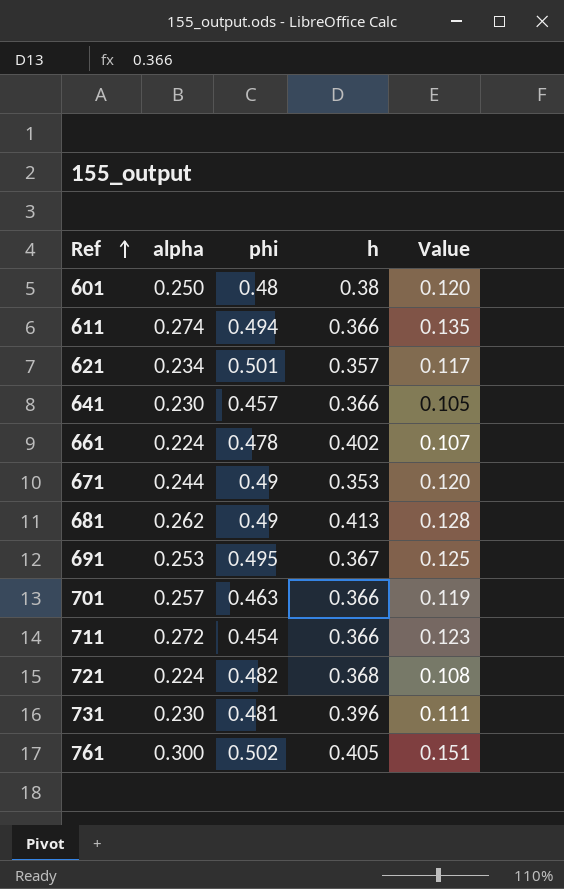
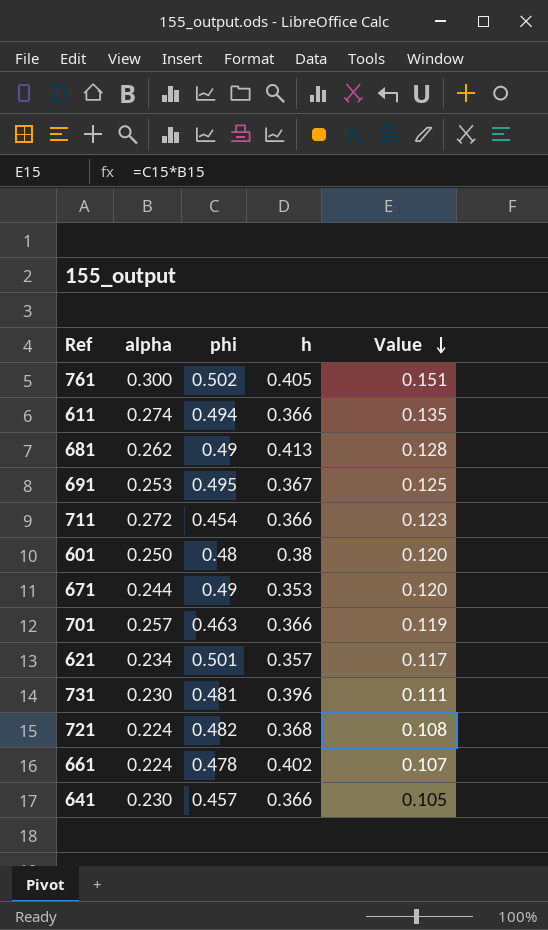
row order: Ref ascending -> Value descending

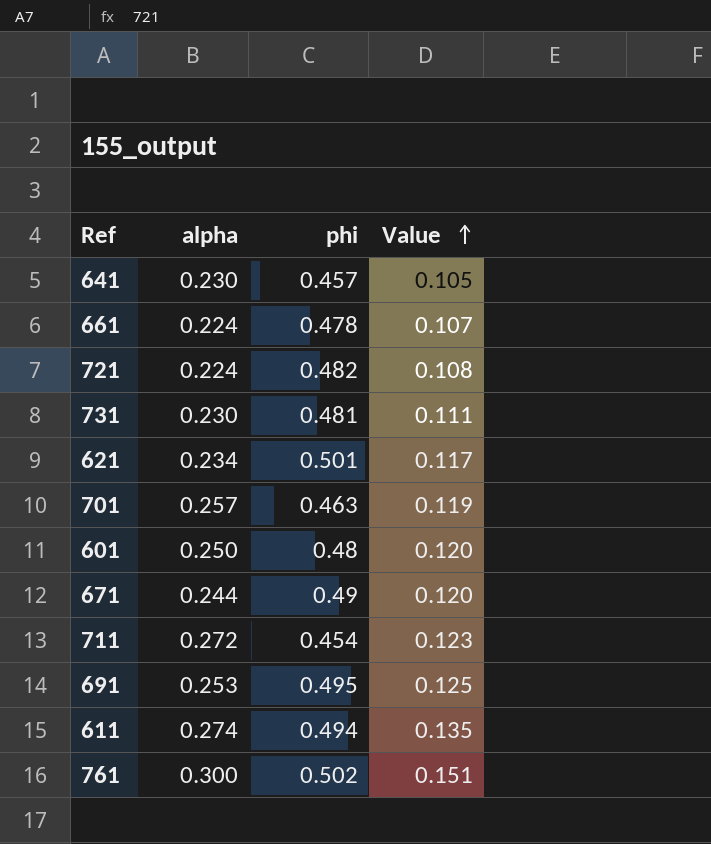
row order: Value descending -> Value ascending
column h | position: 4 -> none
row 681: 0.262 | 0.49 | 0.413 | 0.128 -> none

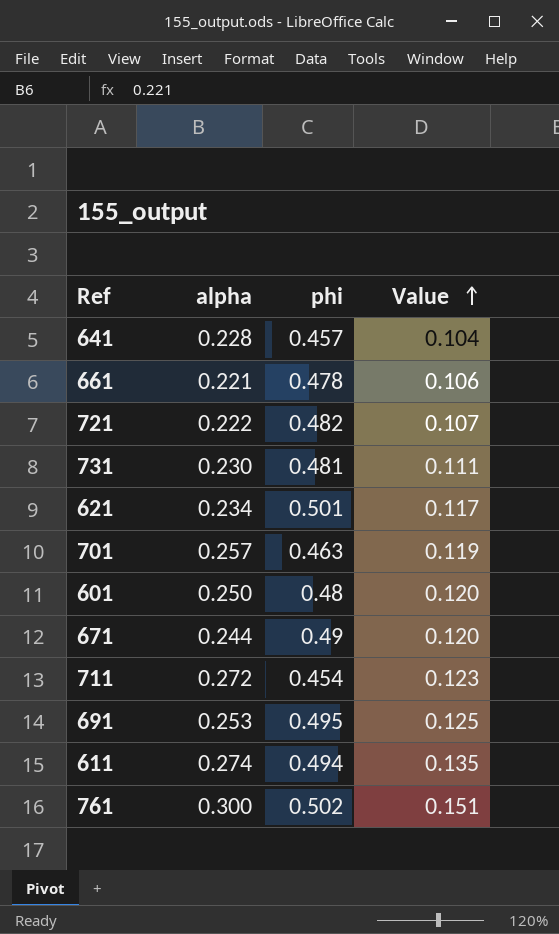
641 | alpha: 0.230 -> 0.228
641 | Value: 0.105 -> 0.104
661 | alpha: 0.224 -> 0.221
661 | Value: 0.107 -> 0.106
721 | alpha: 0.224 -> 0.222
721 | Value: 0.108 -> 0.107

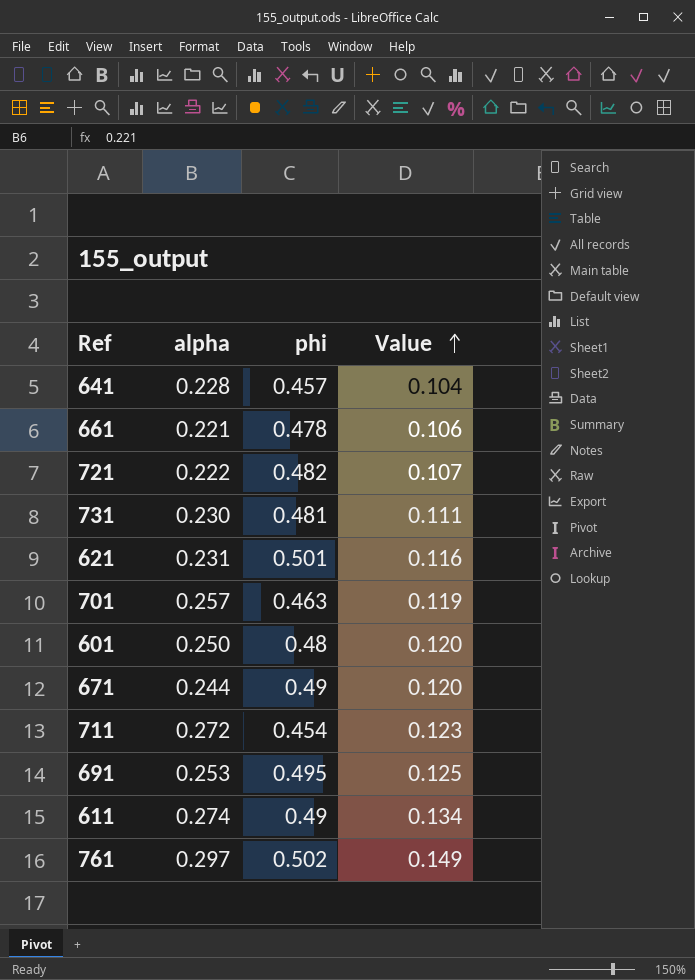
621 | alpha: 0.234 -> 0.231
621 | Value: 0.117 -> 0.116
611 | phi: 0.494 -> 0.49
611 | Value: 0.135 -> 0.134
761 | alpha: 0.300 -> 0.297
761 | Value: 0.151 -> 0.149

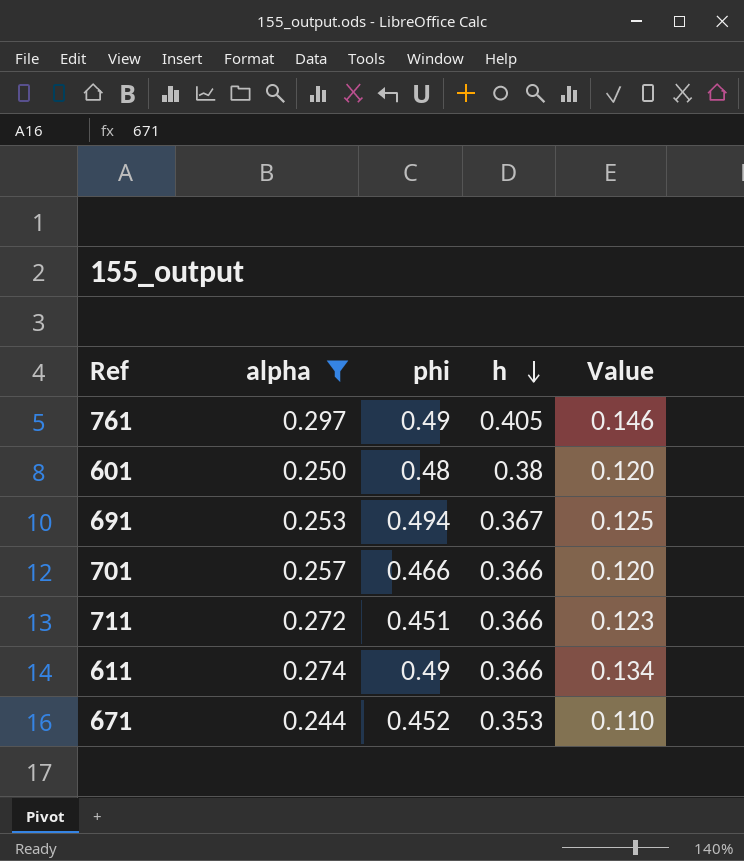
filter: none -> alpha >= 0.244
row order: Value ascending -> h descending
column h | position: none -> 4
761 | phi: 0.502 -> 0.49
761 | Value: 0.149 -> 0.146
691 | phi: 0.495 -> 0.494
701 | phi: 0.463 -> 0.466
701 | Value: 0.119 -> 0.120
711 | phi: 0.454 -> 0.451
671 | phi: 0.49 -> 0.452
671 | Value: 0.120 -> 0.110

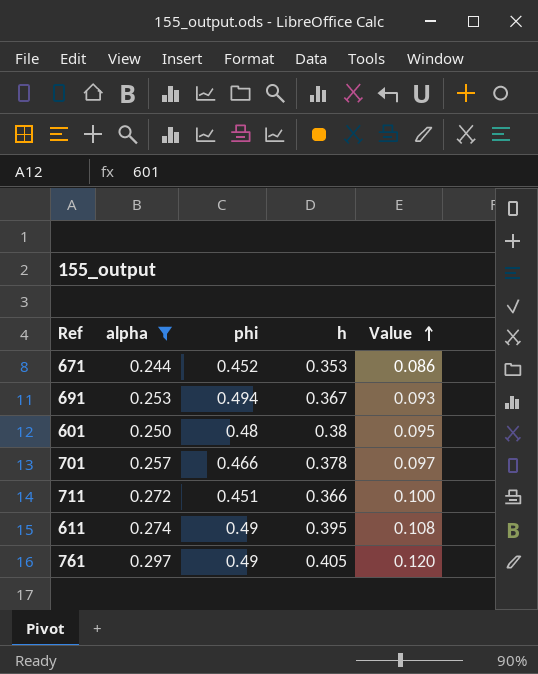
row order: h descending -> Value ascending
column Value | formula: [alpha] * [phi] -> [alpha] * [h]
701 | h: 0.366 -> 0.378
611 | h: 0.366 -> 0.395

